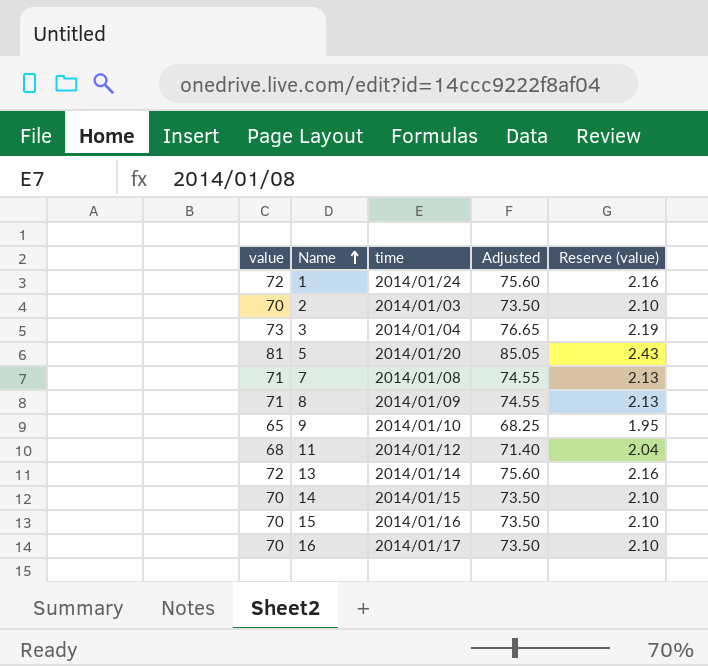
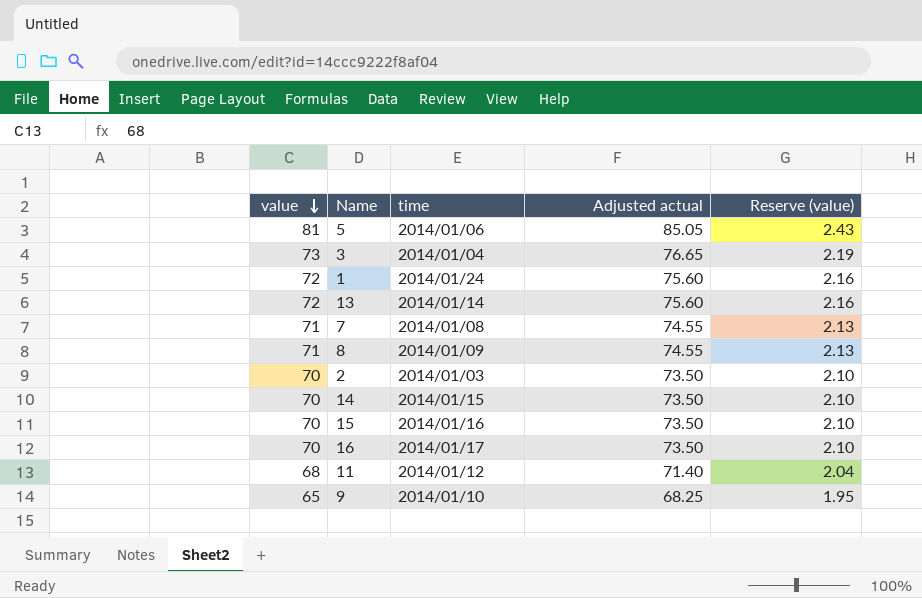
row order: Name ascending -> value descending
column name: Adjusted -> Adjusted actual
5 | time: 2014/01/20 -> 2014/01/06

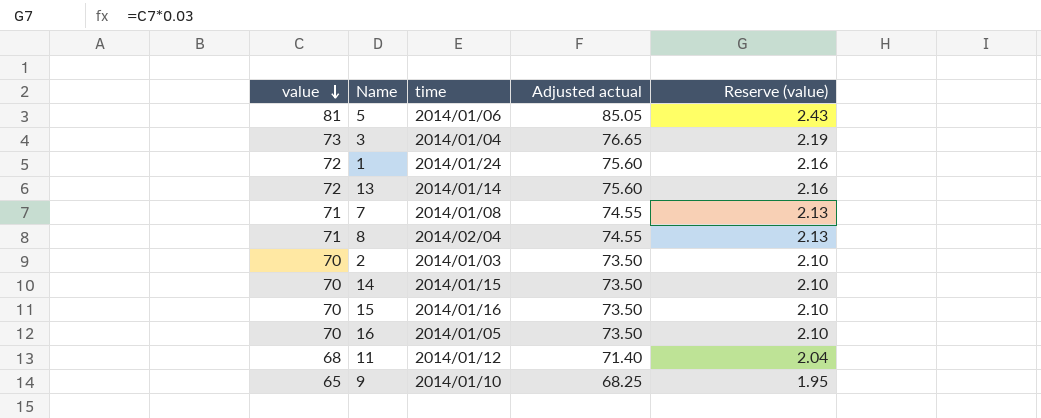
8 | time: 2014/01/09 -> 2014/02/04
16 | time: 2014/01/17 -> 2014/01/05

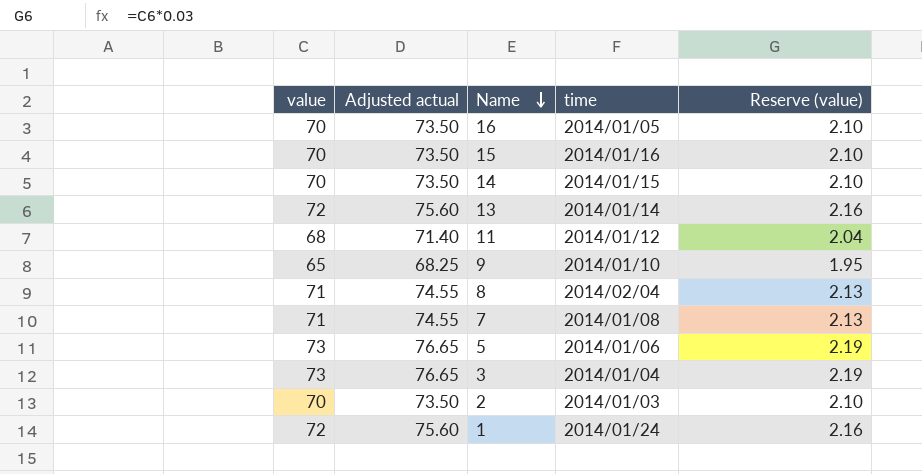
row order: value descending -> Name descending
column Adjusted actual | position: 4 -> 2
5 | value: 81 -> 73
5 | Adjusted actual: 85.05 -> 76.65
5 | Reserve (value): 2.43 -> 2.19

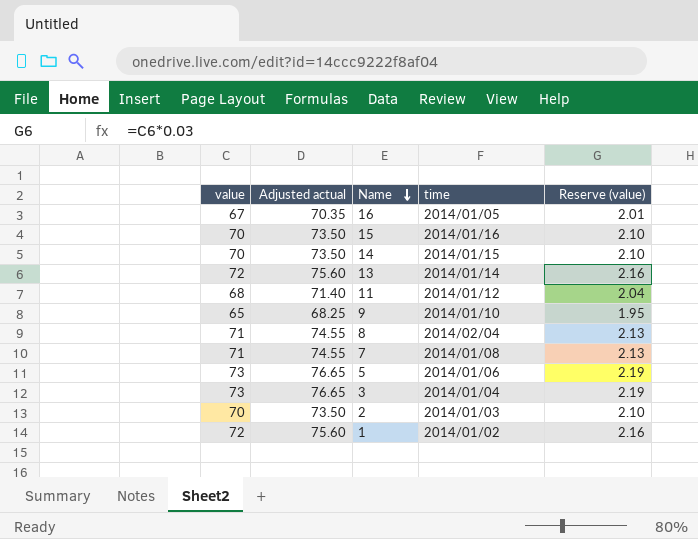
16 | value: 70 -> 67
16 | Adjusted actual: 73.50 -> 70.35
16 | Reserve (value): 2.10 -> 2.01
1 | time: 2014/01/24 -> 2014/01/02

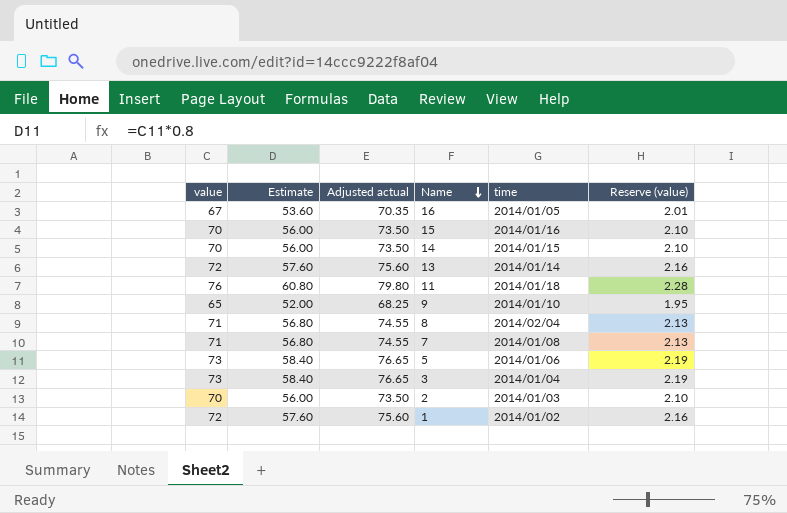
column Estimate | formula: none -> [value] * 0.8
11 | value: 68 -> 76
11 | Adjusted actual: 71.40 -> 79.80
11 | time: 2014/01/12 -> 2014/01/18
11 | Reserve (value): 2.04 -> 2.28

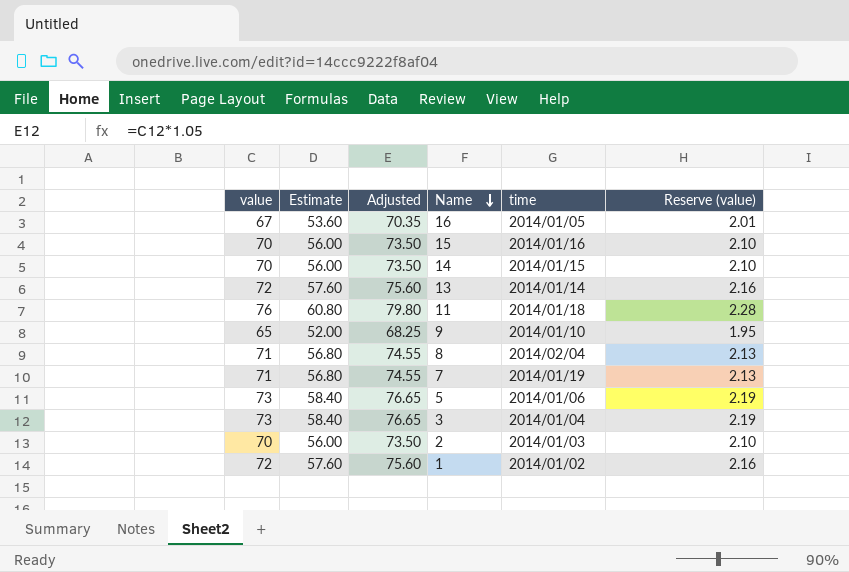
column name: Adjusted actual -> Adjusted
7 | time: 2014/01/08 -> 2014/01/19

